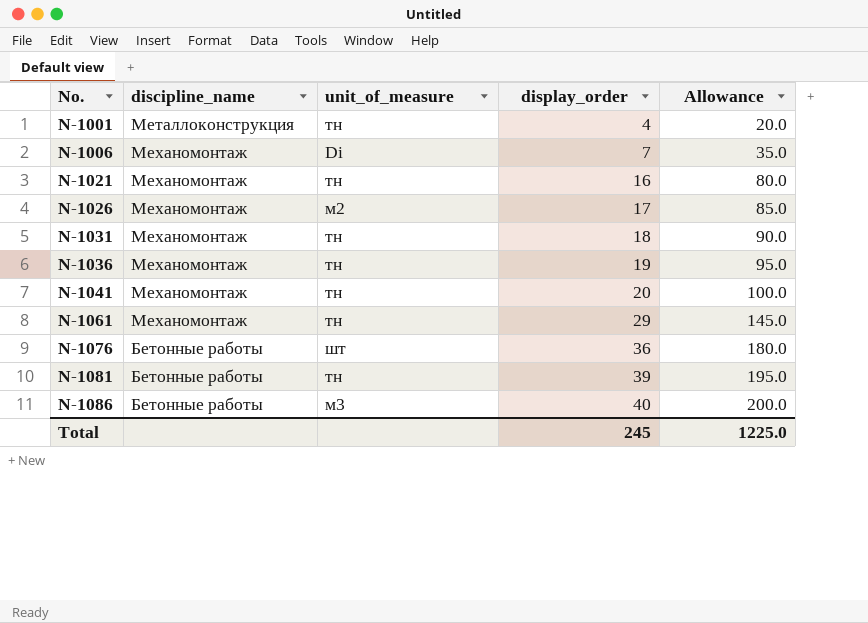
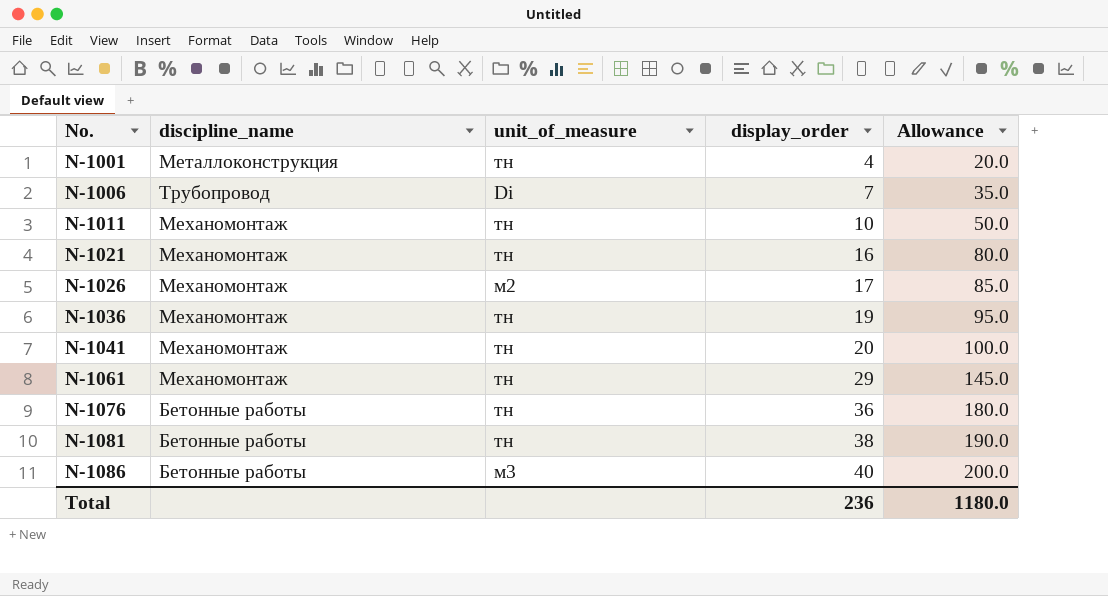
row N-1031: Механомонтаж | тн | 18 | 90.0 -> none
N-1006 | discipline_name: Механомонтаж -> Трубопровод
row N-1011: none -> Механомонтаж | тн | 10 | 50.0
N-1076 | unit_of_measure: шт -> тн
N-1081 | display_order: 39 -> 38
N-1081 | Allowance: 195.0 -> 190.0
Total | display_order: 245 -> 236
Total | Allowance: 1225.0 -> 1180.0

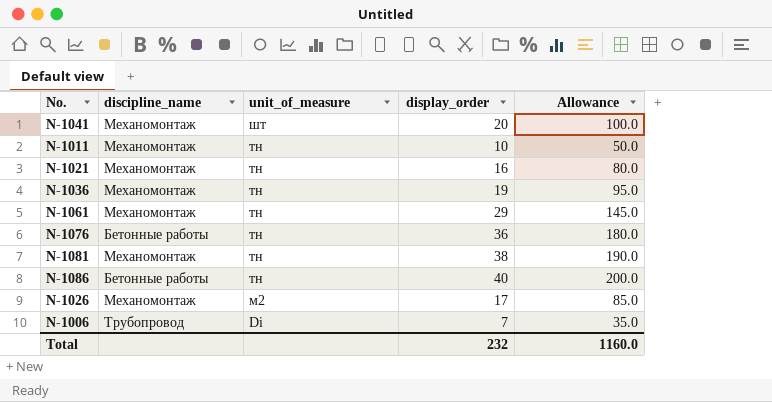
row order: No. ascending -> unit_of_measure descending
row N-1001: Металлоконструкция | тн | 4 | 20.0 -> none
N-1041 | unit_of_measure: тн -> шт
N-1081 | discipline_name: Бетонные работы -> Механомонтаж
N-1086 | unit_of_measure: м3 -> тн
Total | display_order: 236 -> 232
Total | Allowance: 1180.0 -> 1160.0

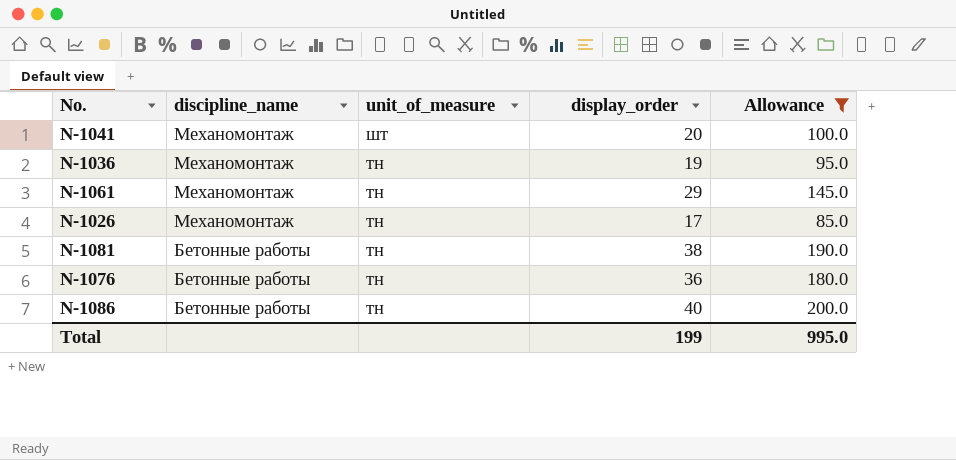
filter: none -> Allowance >= 85.0
row order: unit_of_measure descending -> discipline_name descending
N-1026 | unit_of_measure: м2 -> тн
N-1081 | discipline_name: Механомонтаж -> Бетонные работы
Total | display_order: 232 -> 199
Total | Allowance: 1160.0 -> 995.0

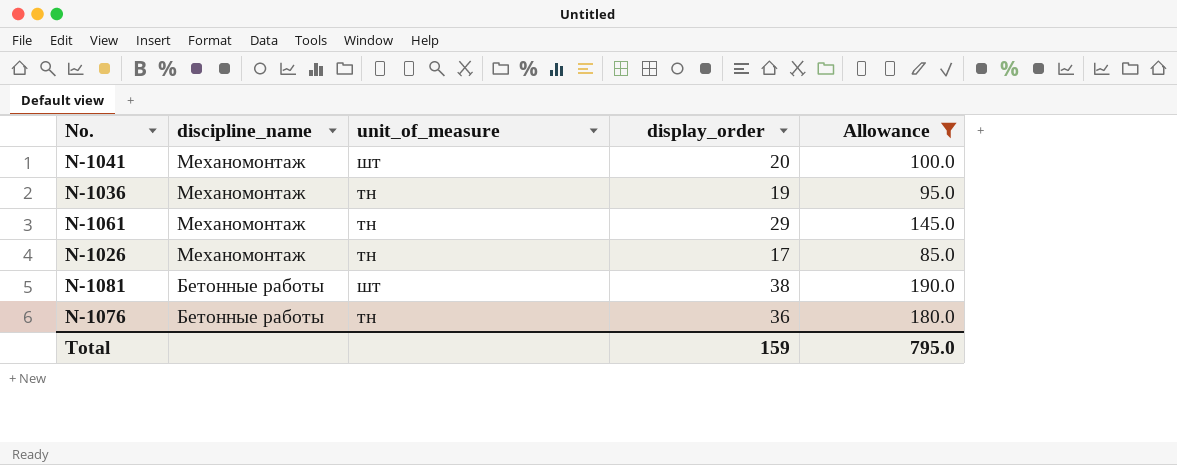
row N-1086: Бетонные работы | тн | 40 | 200.0 -> none
N-1081 | unit_of_measure: тн -> шт
Total | display_order: 199 -> 159
Total | Allowance: 995.0 -> 795.0

